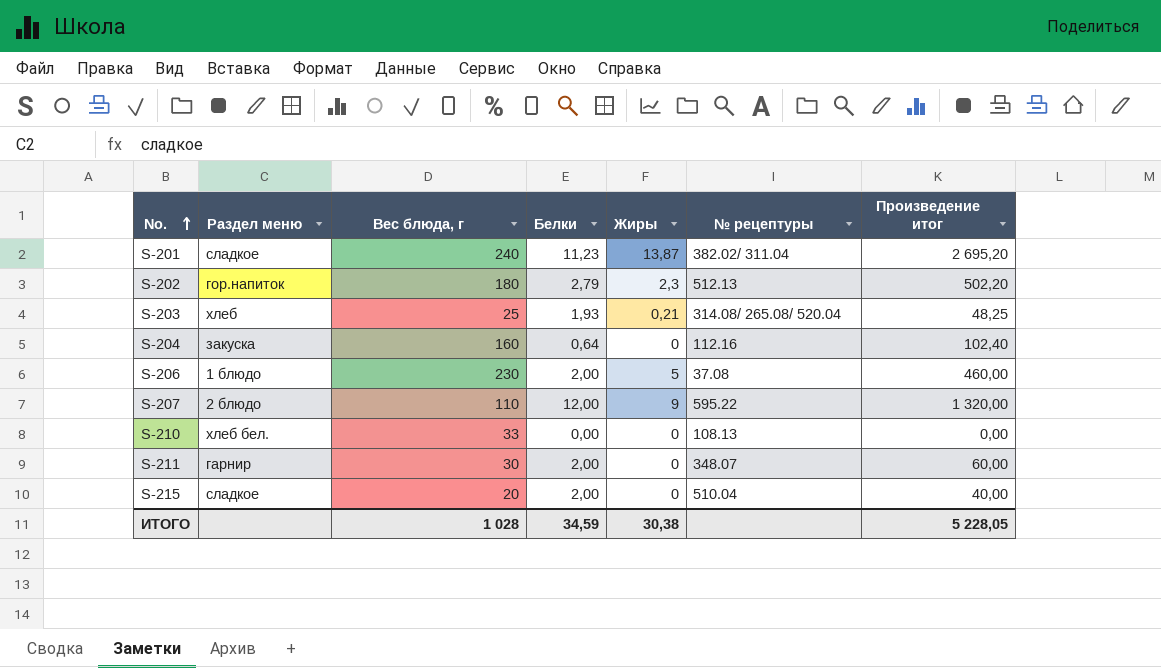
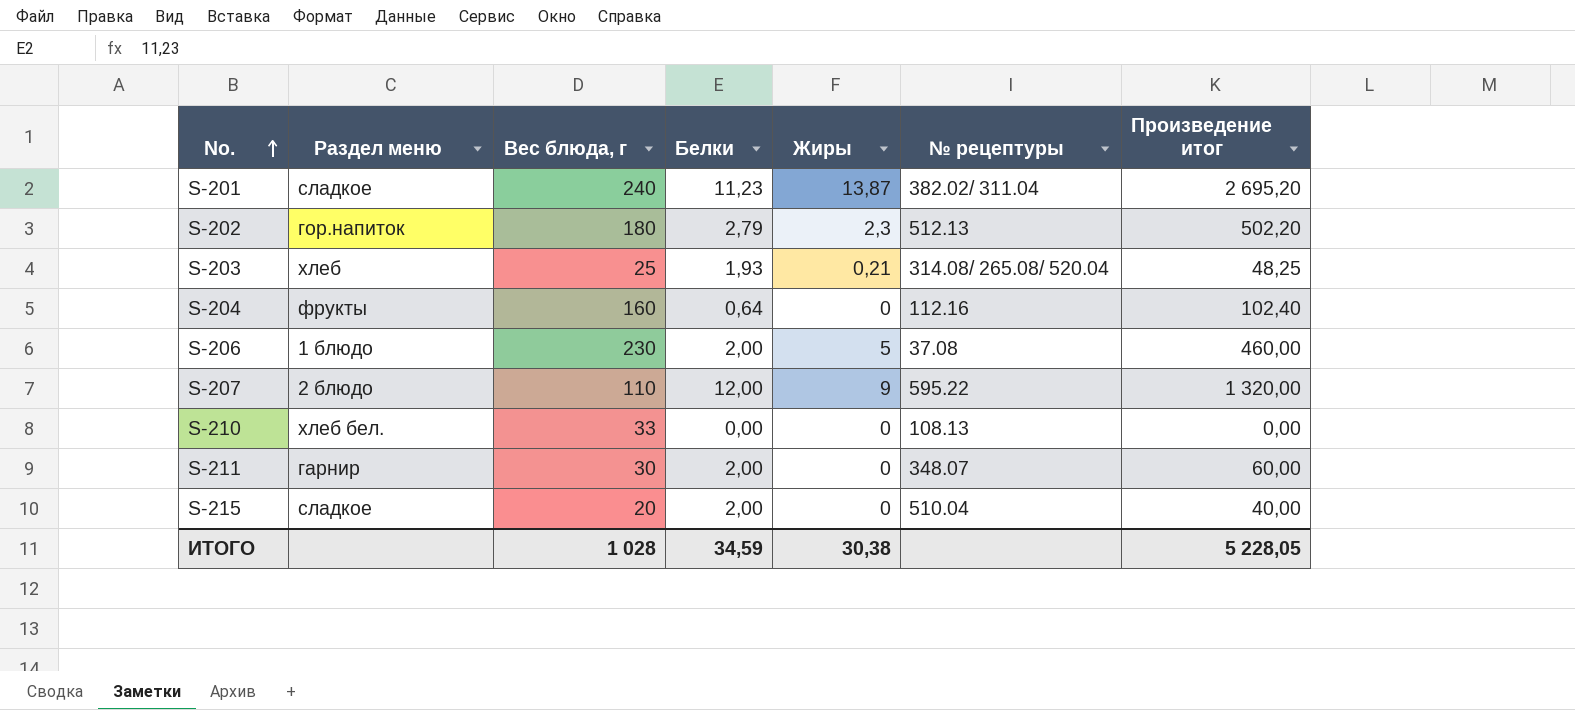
S-204 | Раздел меню: закуска -> фрукты

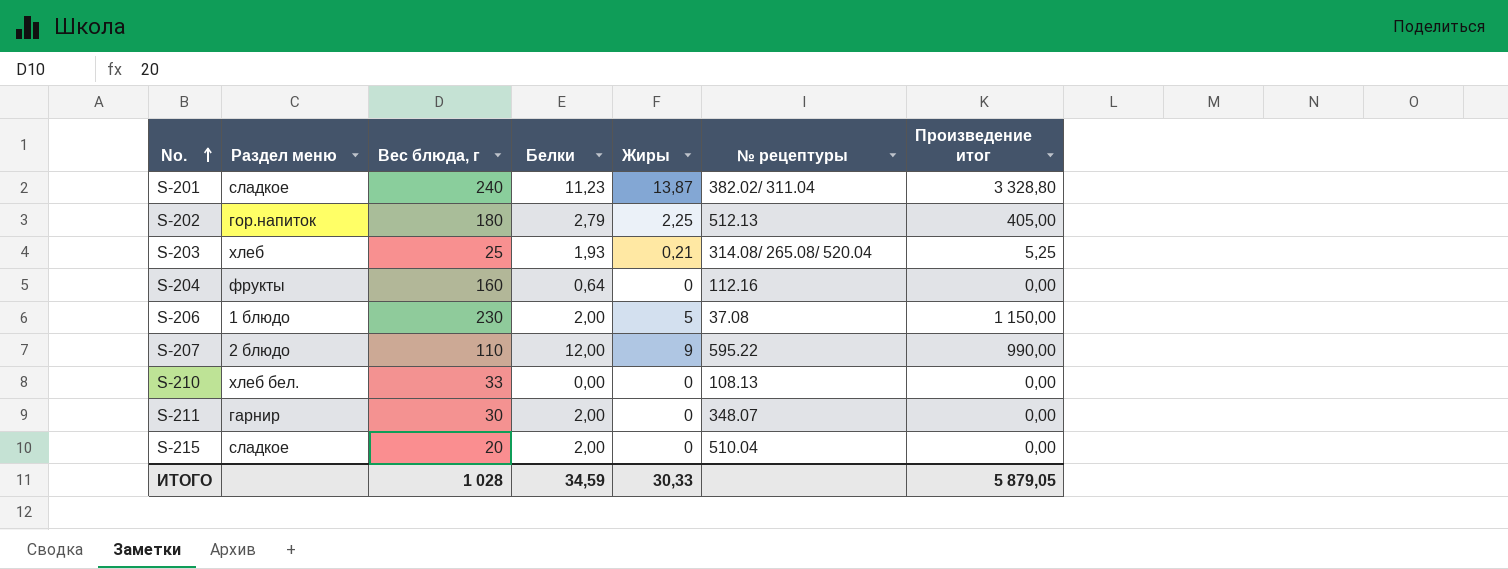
column Произведение итог | formula: [Вес блюда, г] * [Белки] -> [Вес блюда, г] * [Жиры]
S-202 | Жиры: 2,3 -> 2,25
ИТОГО | Жиры: 30,38 -> 30,33
ИТОГО | Произведение итог: 5 228,05 -> 5 879,05

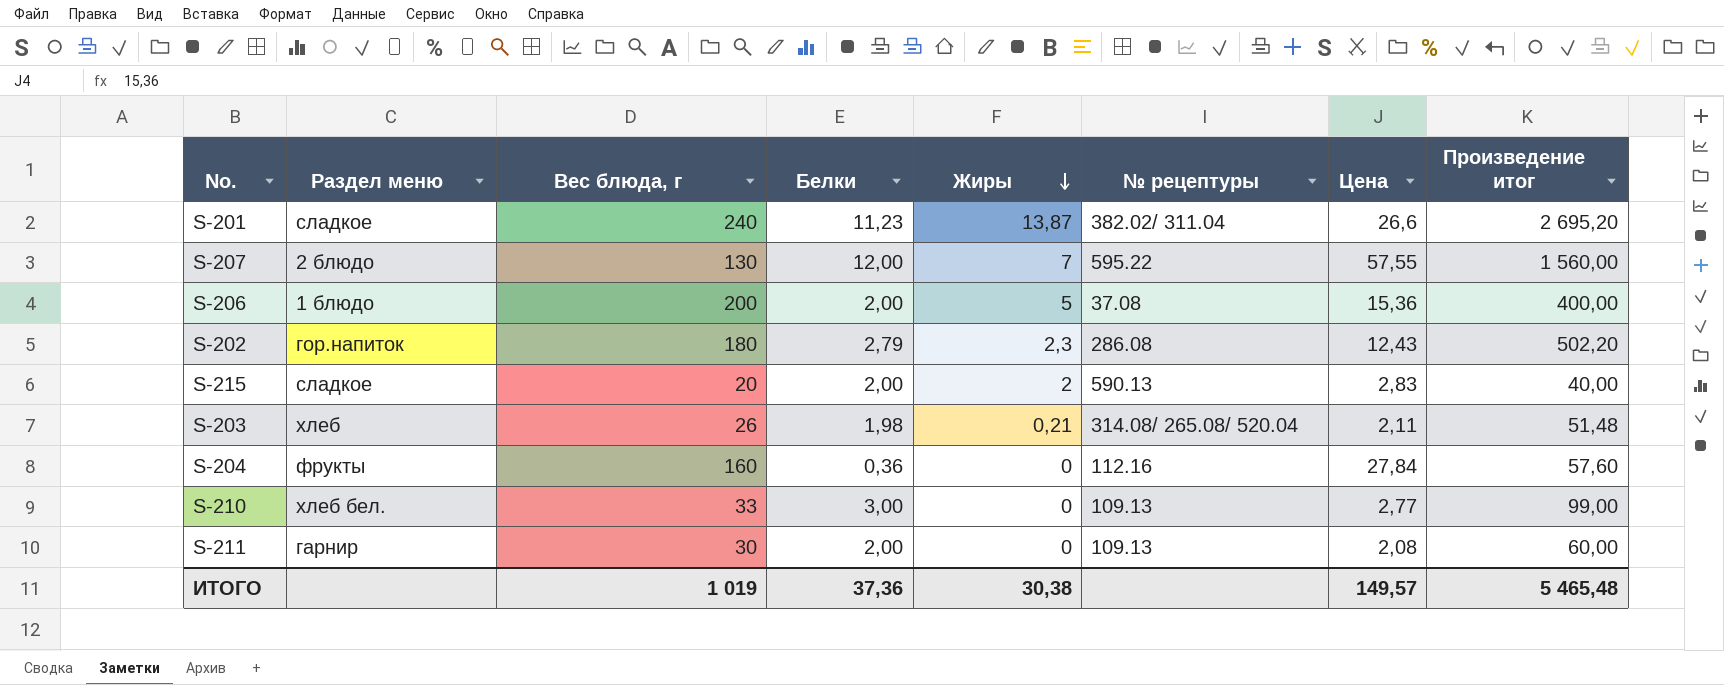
row order: No. ascending -> Жиры descending
column Цена | position: none -> 7
column Произведение итог | formula: [Вес блюда, г] * [Жиры] -> [Вес блюда, г] * [Белки]
S-207 | Вес блюда, г: 110 -> 130
S-207 | Жиры: 9 -> 7
S-206 | Вес блюда, г: 230 -> 200
S-202 | Жиры: 2,25 -> 2,3
S-202 | № рецептуры: 512.13 -> 286.08
S-215 | Жиры: 0 -> 2
S-215 | № рецептуры: 510.04 -> 590.13
S-203 | Вес блюда, г: 25 -> 26
S-203 | Белки: 1,93 -> 1,98
S-204 | Белки: 0,64 -> 0,36
S-210 | Белки: 0,00 -> 3,00
S-210 | № рецептуры: 108.13 -> 109.13
S-211 | № рецептуры: 348.07 -> 109.13
ИТОГО | Вес блюда, г: 1 028 -> 1 019
ИТОГО | Белки: 34,59 -> 37,36
ИТОГО | Жиры: 30,33 -> 30,38
ИТОГО | Произведение итог: 5 879,05 -> 5 465,48

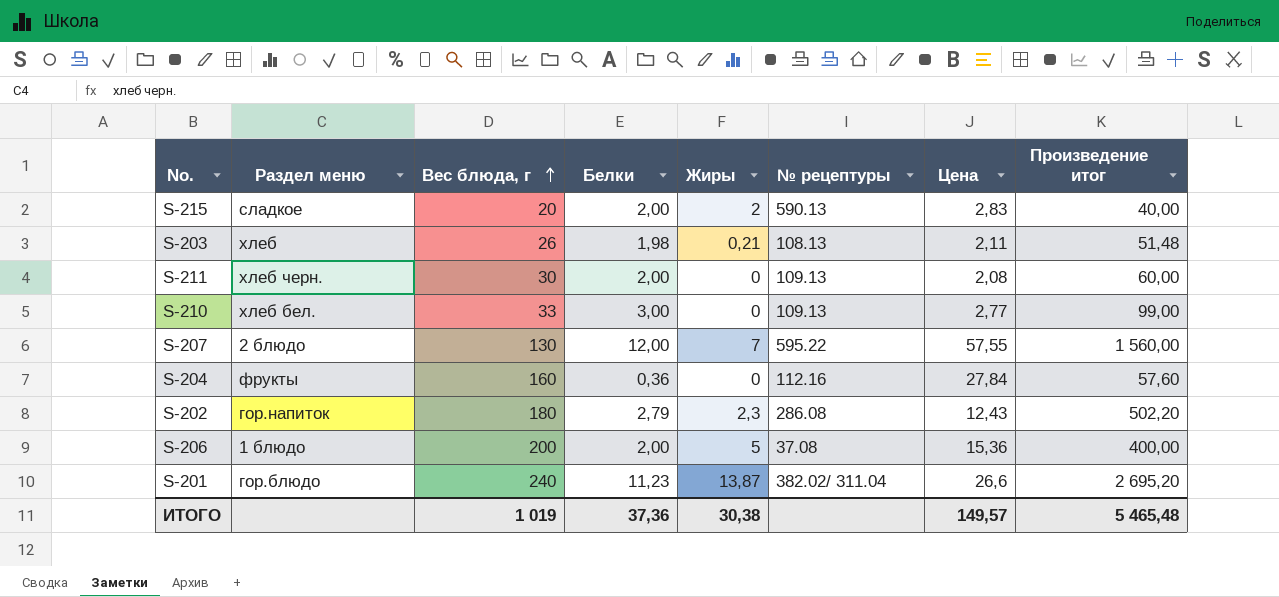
row order: Жиры descending -> Вес блюда, г ascending
S-203 | № рецептуры: 314.08/ 265.08/ 520.04 -> 108.13
S-211 | Раздел меню: гарнир -> хлеб черн.
S-201 | Раздел меню: сладкое -> гор.блюдо

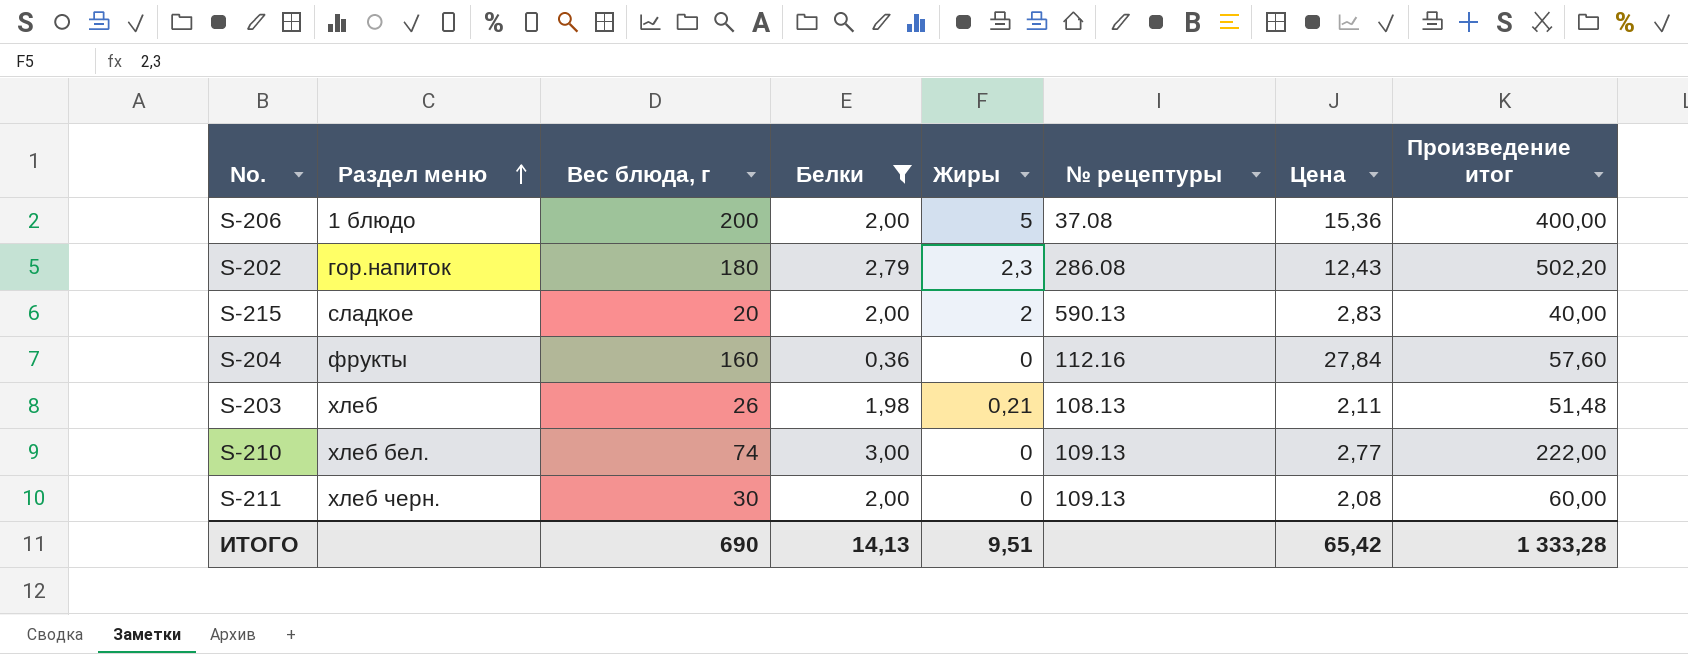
filter: none -> Белки <= 3,00
row order: Вес блюда, г ascending -> Раздел меню ascending
S-210 | Вес блюда, г: 33 -> 74
S-210 | Произведение итог: 99,00 -> 222,00
ИТОГО | Вес блюда, г: 1 019 -> 690
ИТОГО | Белки: 37,36 -> 14,13
ИТОГО | Жиры: 30,38 -> 9,51
ИТОГО | Цена: 149,57 -> 65,42
ИТОГО | Произведение итог: 5 465,48 -> 1 333,28

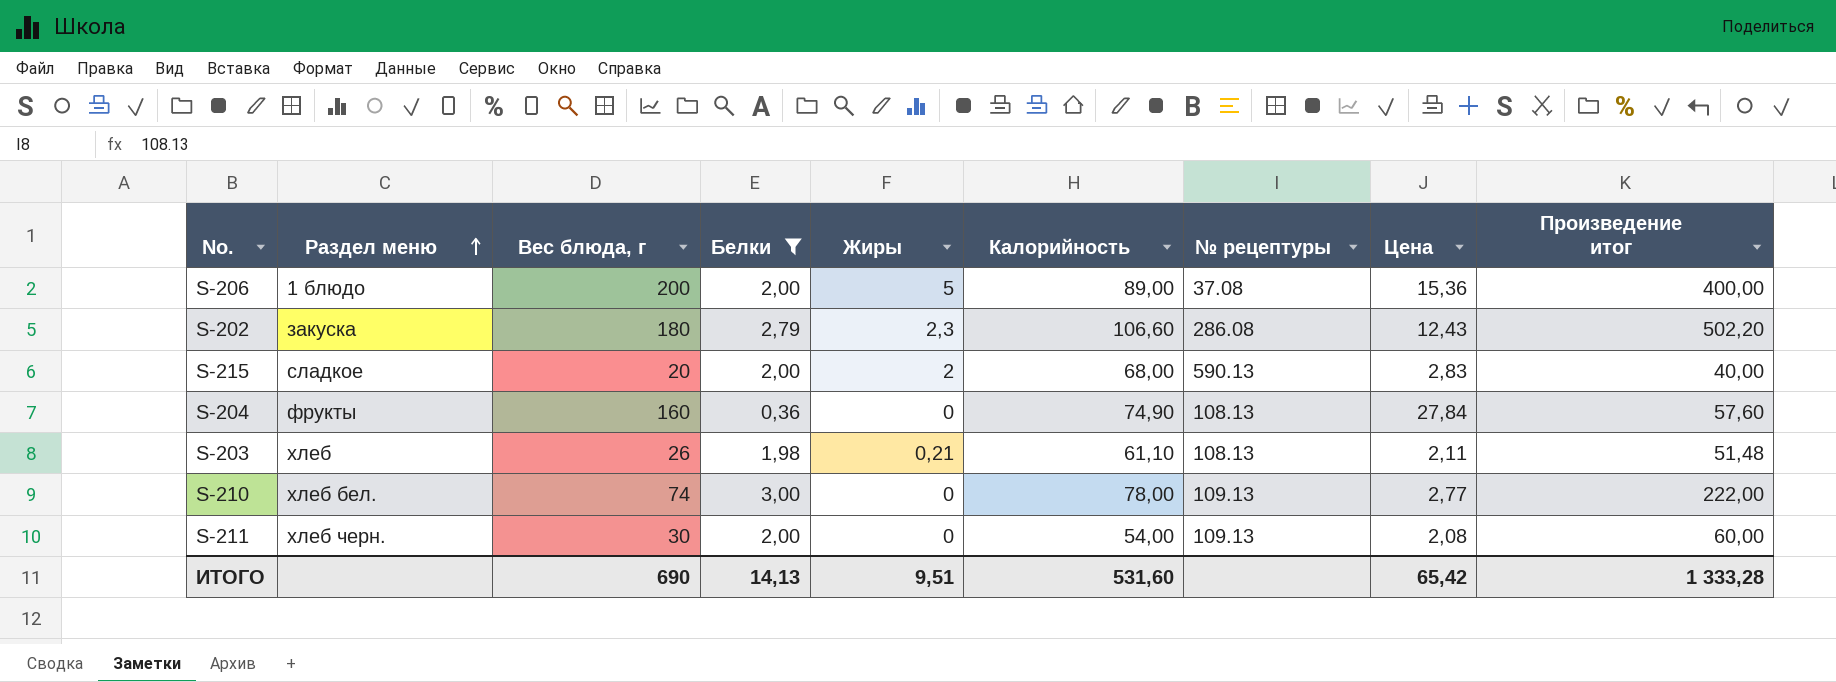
column Калорийность | position: none -> 6
S-202 | Раздел меню: гор.напиток -> закуска
S-204 | № рецептуры: 112.16 -> 108.13

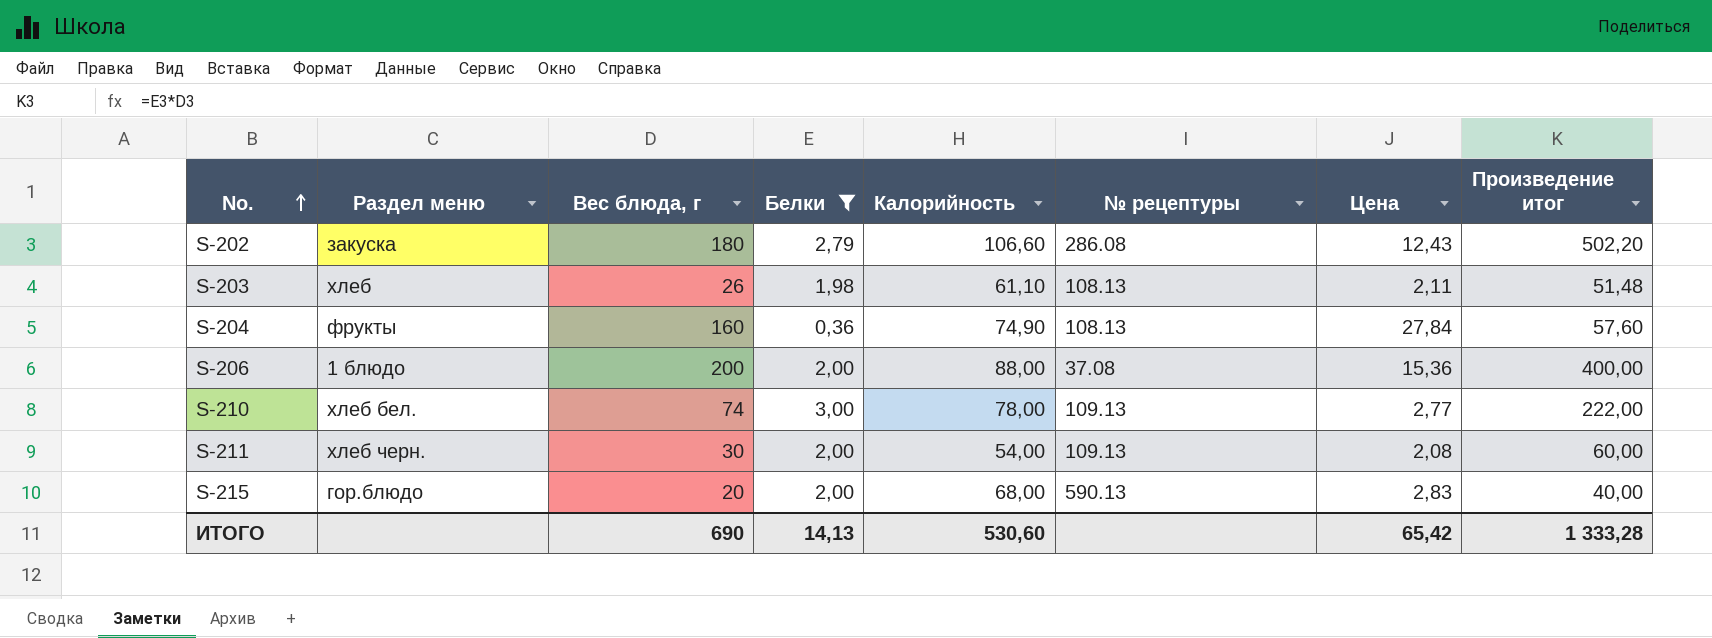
row order: Раздел меню ascending -> No. ascending
column Жиры | position: 5 -> none
S-206 | Калорийность: 89,00 -> 88,00
S-215 | Раздел меню: сладкое -> гор.блюдо
ИТОГО | Калорийность: 531,60 -> 530,60

